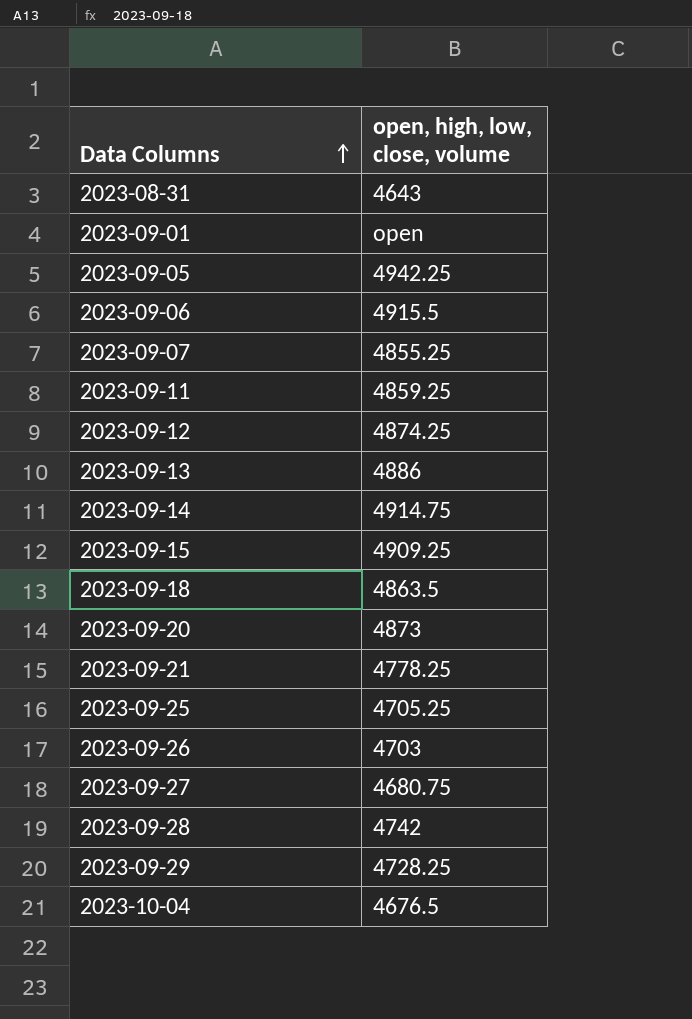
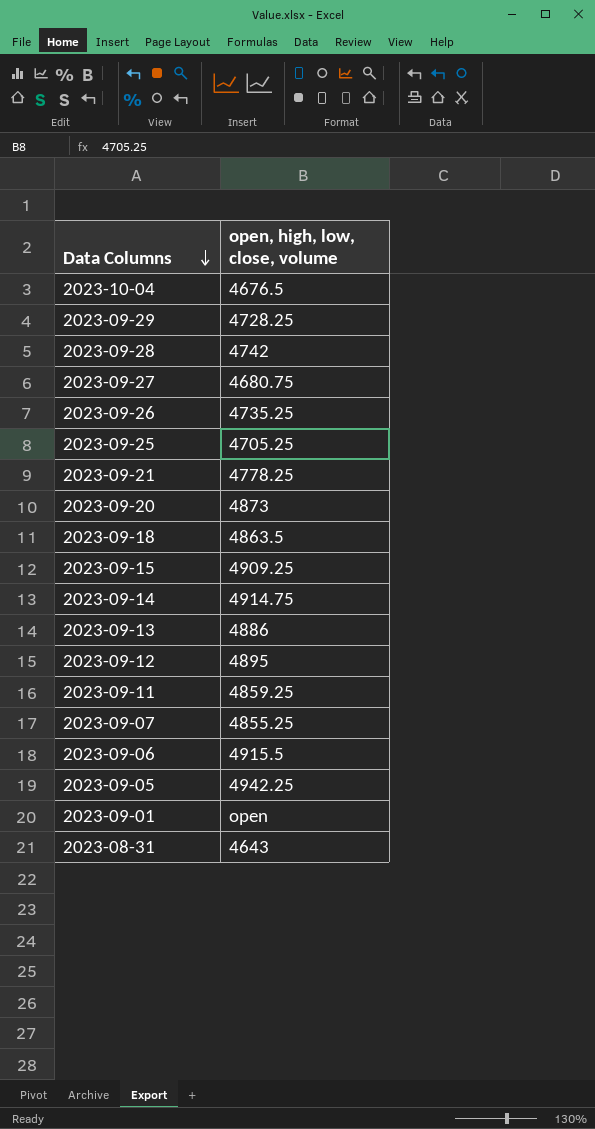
row order: Data Columns ascending -> Data Columns descending
2023-09-26 | open, high, low, close, volume: 4703 -> 4735.25
2023-09-12 | open, high, low, close, volume: 4874.25 -> 4895

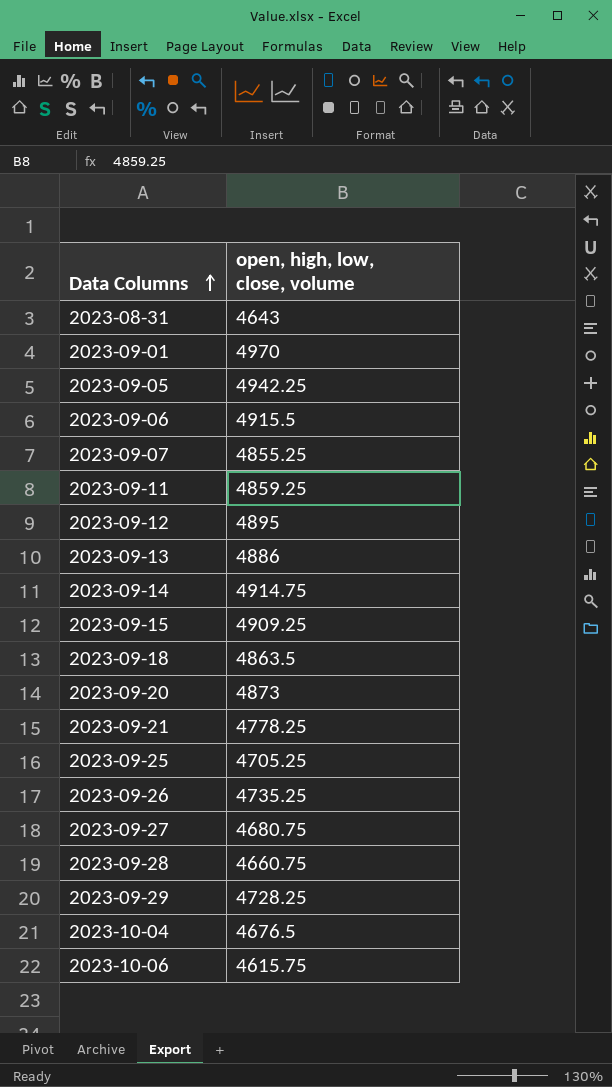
row order: Data Columns descending -> Data Columns ascending
2023-09-01 | open, high, low, close, volume: open -> 4970
2023-09-28 | open, high, low, close, volume: 4742 -> 4660.75
row 2023-10-06: none -> 4615.75

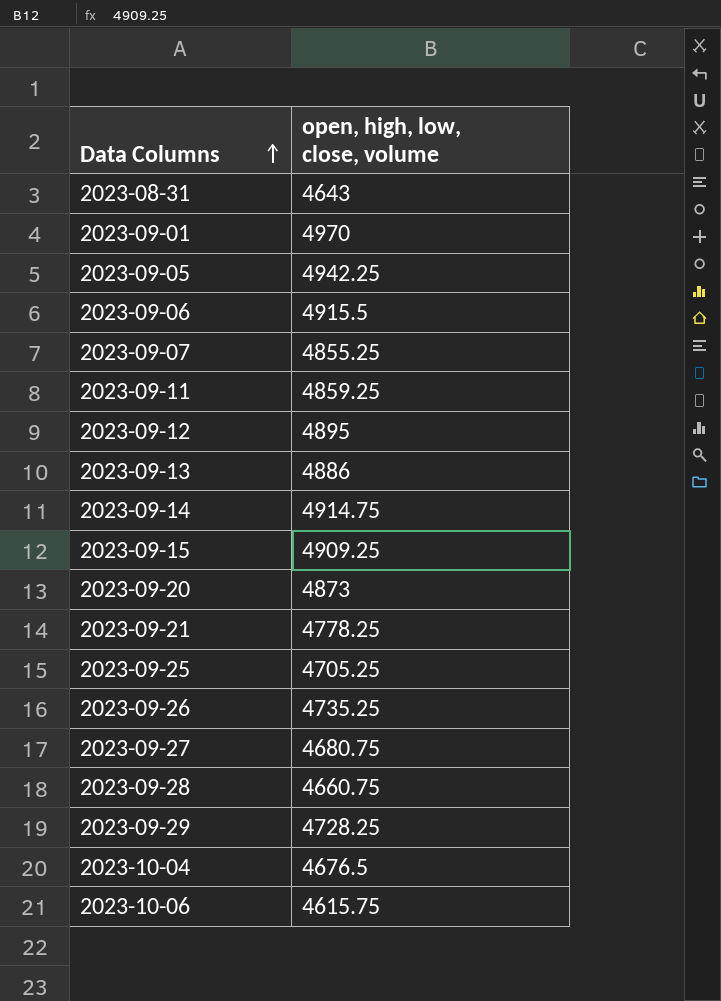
row 2023-09-18: 4863.5 -> none

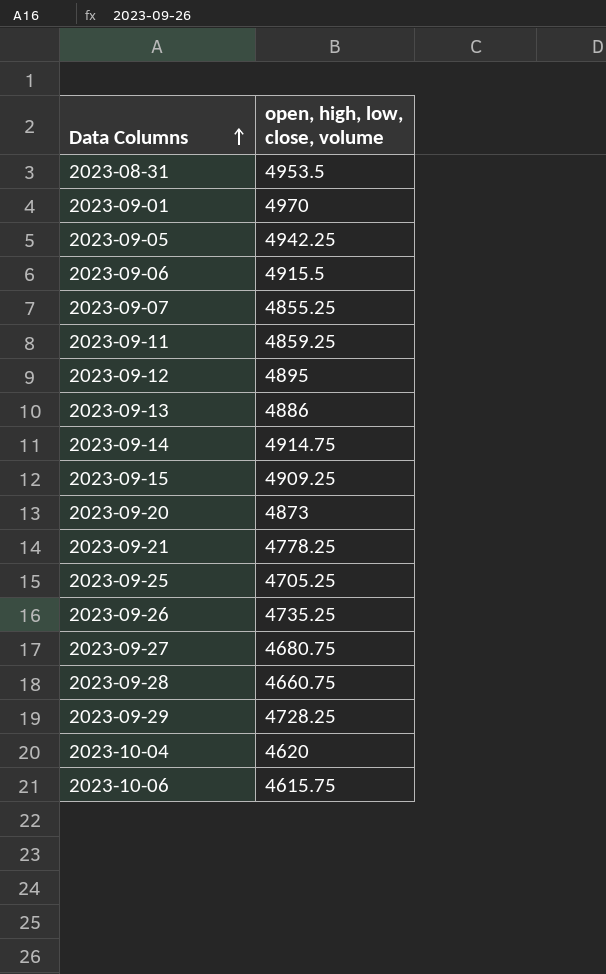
2023-08-31 | open, high, low, close, volume: 4643 -> 4953.5
2023-10-04 | open, high, low, close, volume: 4676.5 -> 4620

